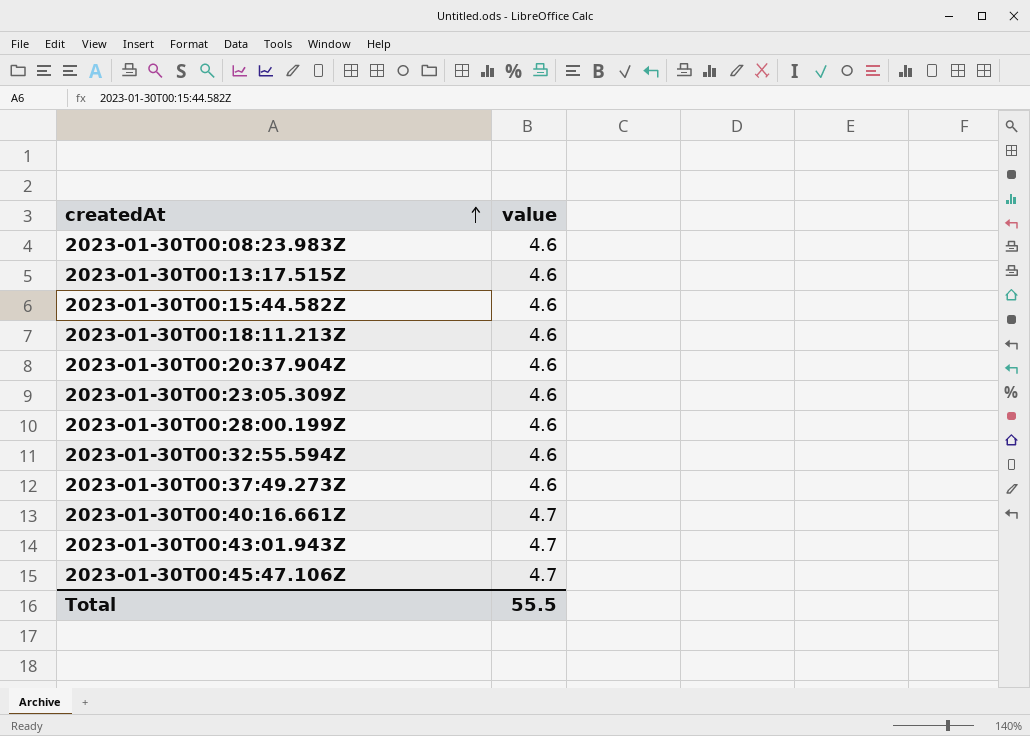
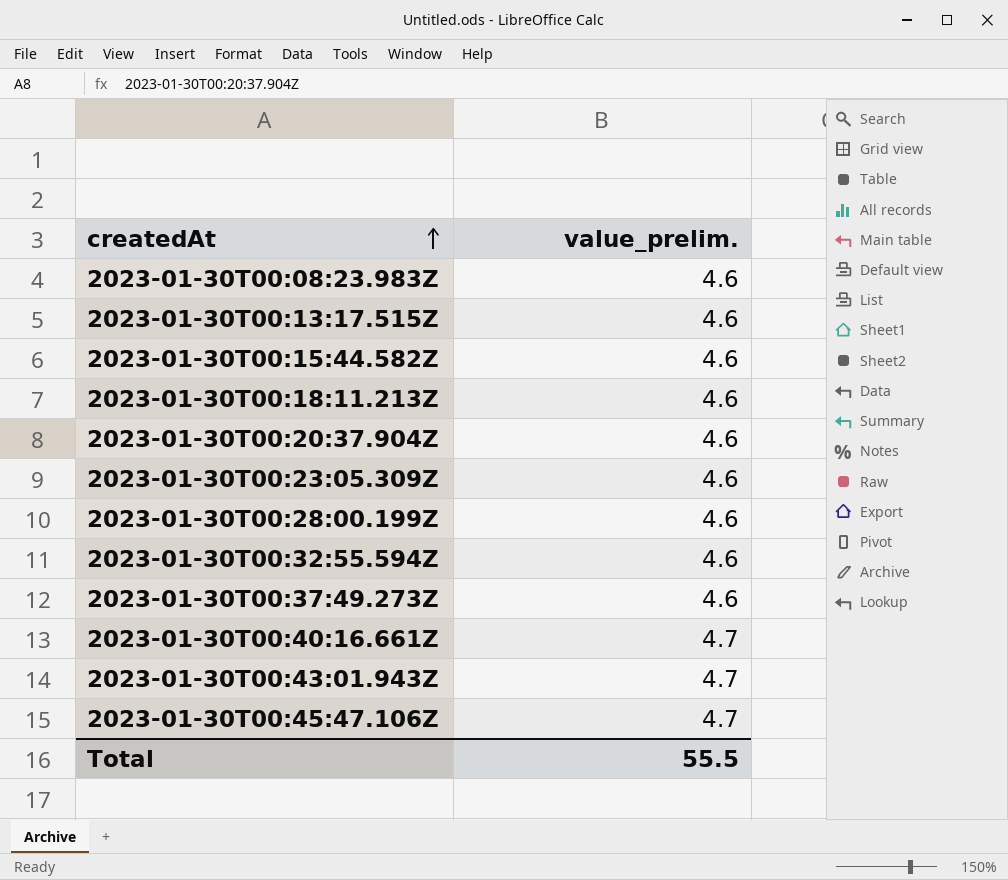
column name: value -> value_prelim.

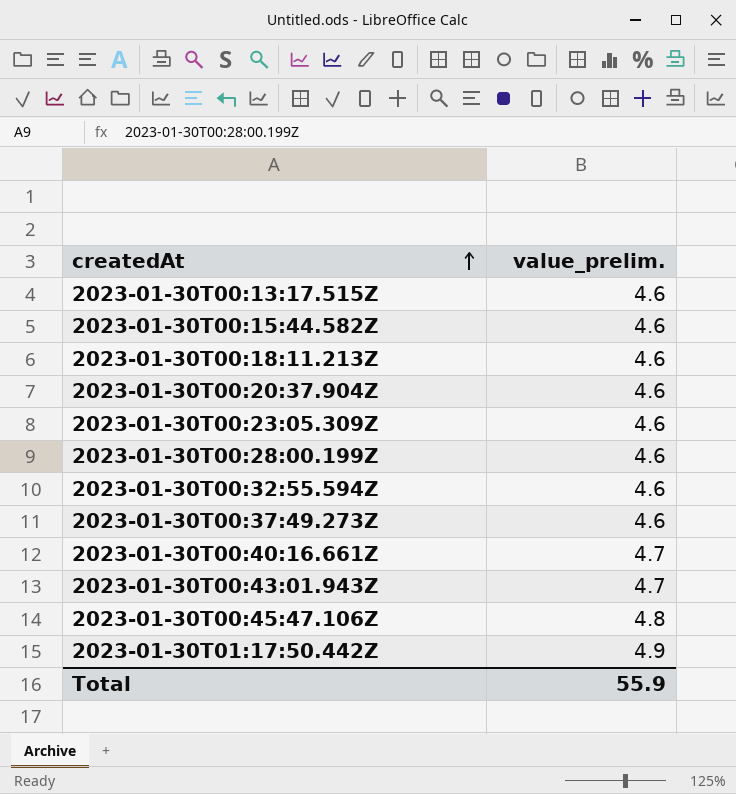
row 2023-01-30T00:08:23.983Z: 4.6 -> none
2023-01-30T00:45:47.106Z | value_prelim.: 4.7 -> 4.8
row 2023-01-30T01:17:50.442Z: none -> 4.9
Total | value_prelim.: 55.5 -> 55.9

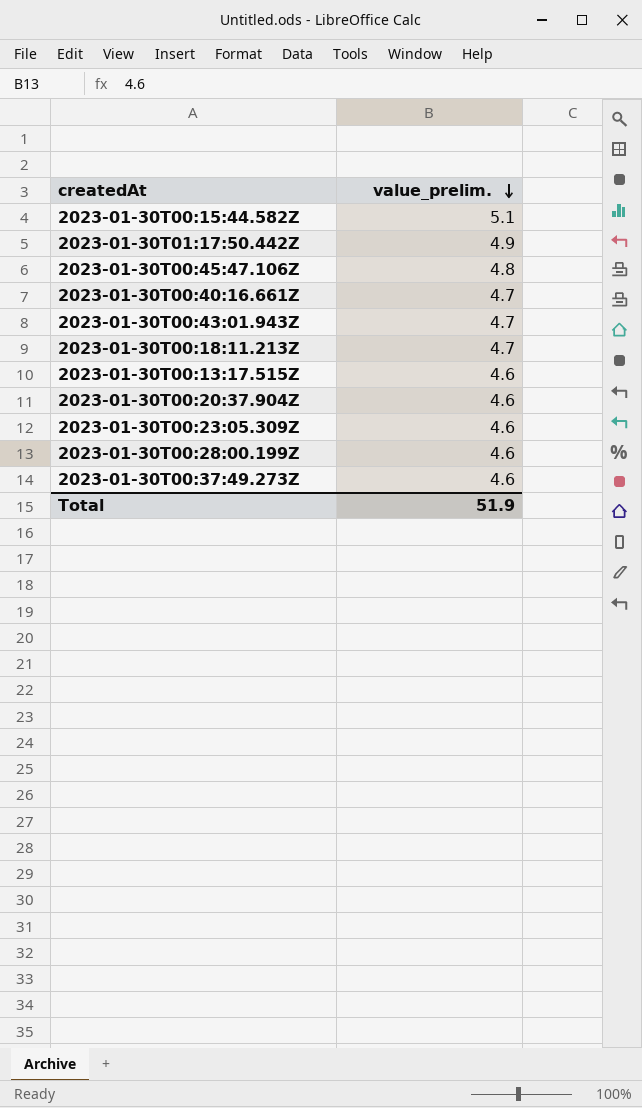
row order: createdAt ascending -> value_prelim. descending
row 2023-01-30T00:32:55.594Z: 4.6 -> none
2023-01-30T00:15:44.582Z | value_prelim.: 4.6 -> 5.1
2023-01-30T00:18:11.213Z | value_prelim.: 4.6 -> 4.7
Total | value_prelim.: 55.9 -> 51.9

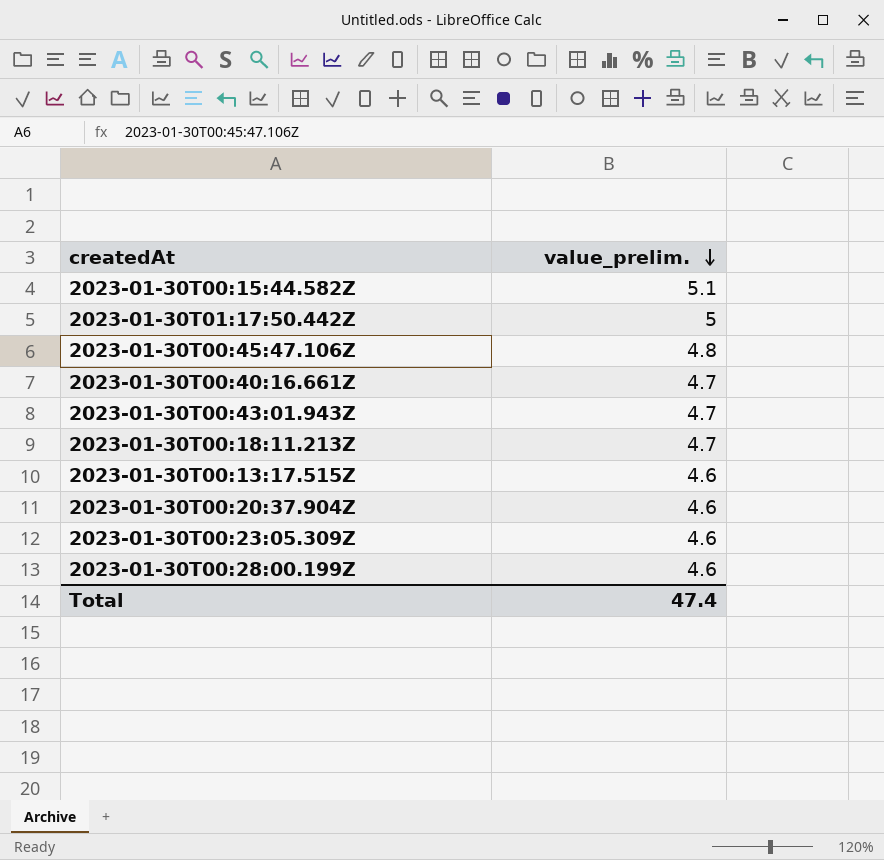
row 2023-01-30T00:37:49.273Z: 4.6 -> none
2023-01-30T01:17:50.442Z | value_prelim.: 4.9 -> 5
Total | value_prelim.: 51.9 -> 47.4

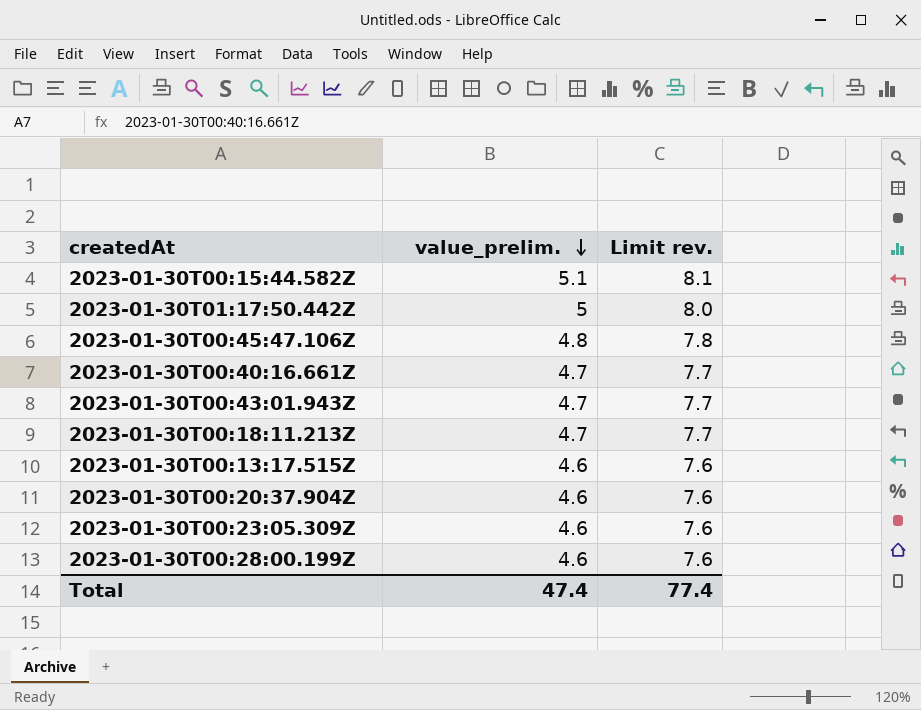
column Limit rev. | formula: none -> [value_prelim.] + 3

